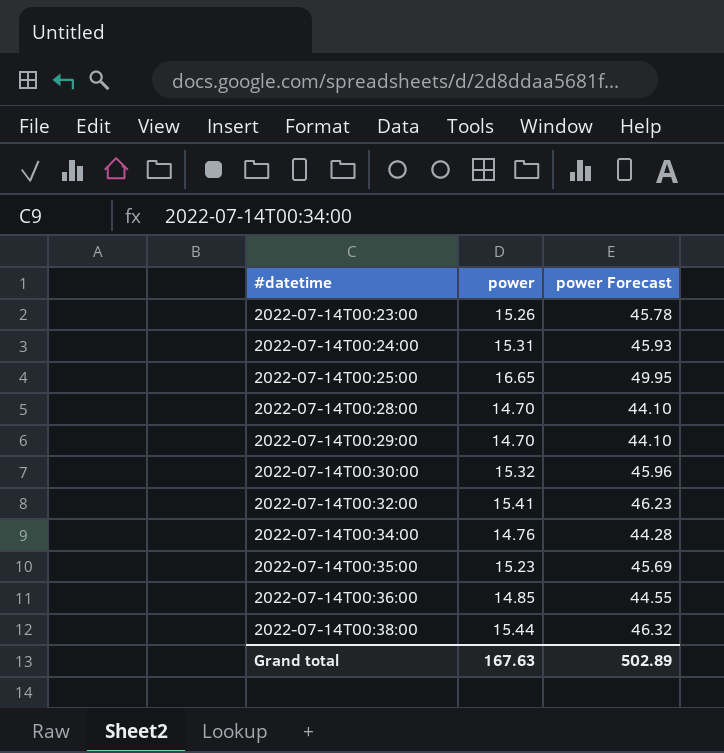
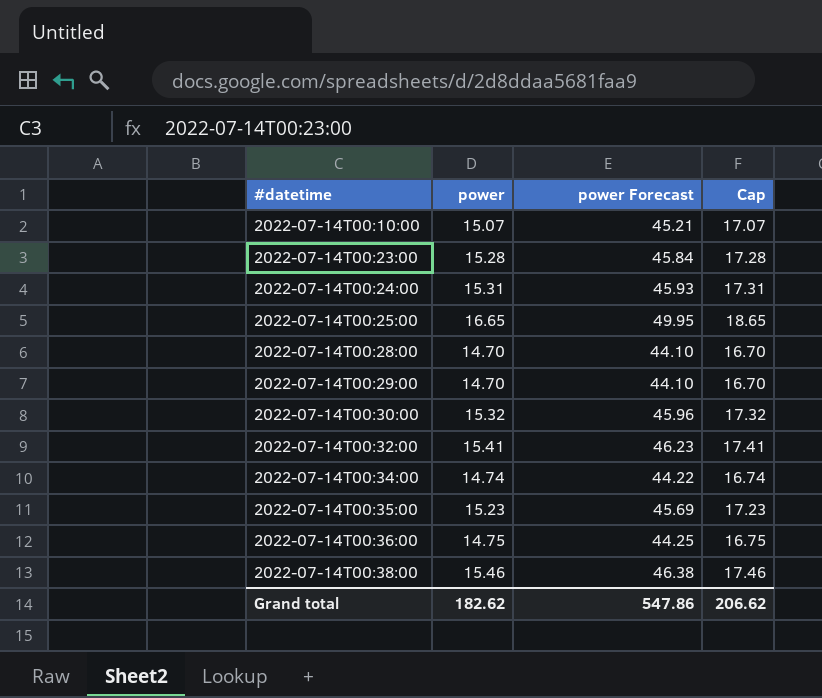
column Cap | formula: none -> [power] + 2
row 2022-07-14T00:10:00: none -> 15.07 | 45.21 | 17.07
2022-07-14T00:23:00 | power: 15.26 -> 15.28
2022-07-14T00:23:00 | power Forecast: 45.78 -> 45.84
2022-07-14T00:34:00 | power: 14.76 -> 14.74
2022-07-14T00:34:00 | power Forecast: 44.28 -> 44.22
2022-07-14T00:36:00 | power: 14.85 -> 14.75
2022-07-14T00:36:00 | power Forecast: 44.55 -> 44.25
2022-07-14T00:38:00 | power: 15.44 -> 15.46
2022-07-14T00:38:00 | power Forecast: 46.32 -> 46.38
Grand total | power: 167.63 -> 182.62
Grand total | power Forecast: 502.89 -> 547.86

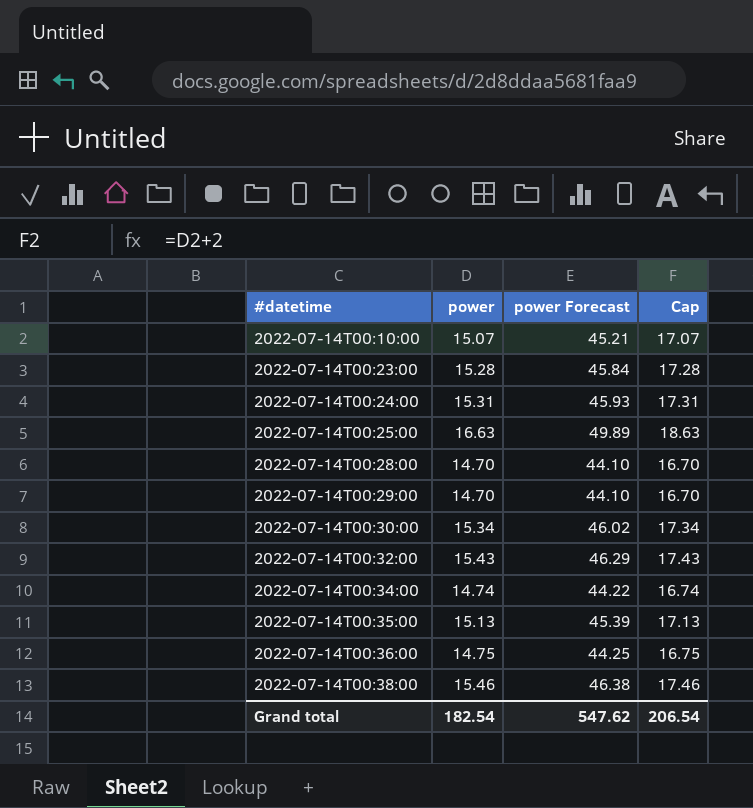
2022-07-14T00:25:00 | power: 16.65 -> 16.63
2022-07-14T00:25:00 | power Forecast: 49.95 -> 49.89
2022-07-14T00:25:00 | Cap: 18.65 -> 18.63
2022-07-14T00:30:00 | power: 15.32 -> 15.34
2022-07-14T00:30:00 | power Forecast: 45.96 -> 46.02
2022-07-14T00:30:00 | Cap: 17.32 -> 17.34
2022-07-14T00:32:00 | power: 15.41 -> 15.43
2022-07-14T00:32:00 | power Forecast: 46.23 -> 46.29
2022-07-14T00:32:00 | Cap: 17.41 -> 17.43
2022-07-14T00:35:00 | power: 15.23 -> 15.13
2022-07-14T00:35:00 | power Forecast: 45.69 -> 45.39
2022-07-14T00:35:00 | Cap: 17.23 -> 17.13
Grand total | power: 182.62 -> 182.54
Grand total | power Forecast: 547.86 -> 547.62
Grand total | Cap: 206.62 -> 206.54

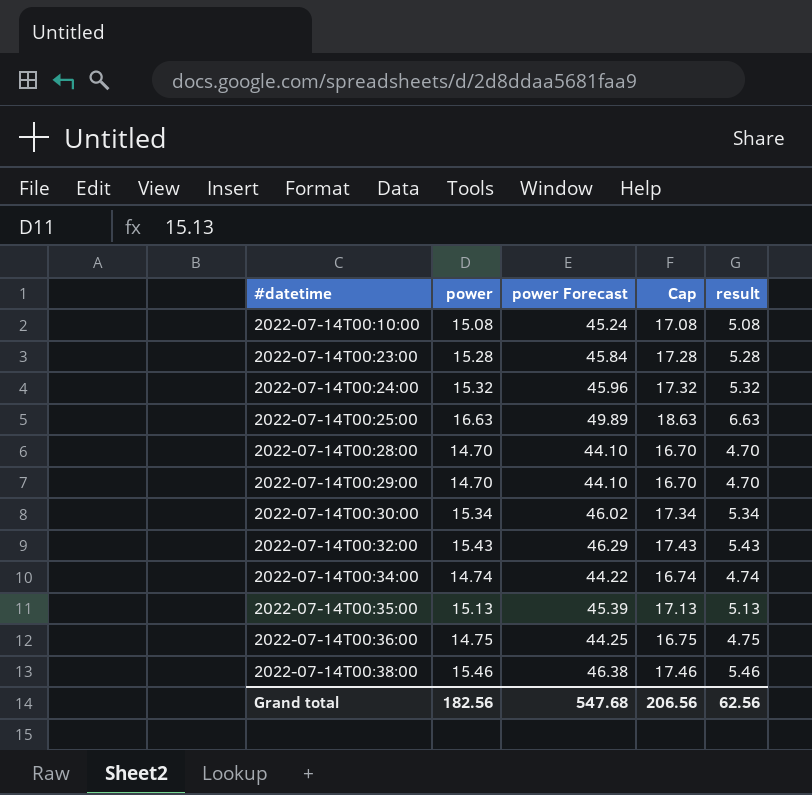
column result | formula: none -> [power] - 10
2022-07-14T00:10:00 | power: 15.07 -> 15.08
2022-07-14T00:10:00 | power Forecast: 45.21 -> 45.24
2022-07-14T00:10:00 | Cap: 17.07 -> 17.08
2022-07-14T00:24:00 | power: 15.31 -> 15.32
2022-07-14T00:24:00 | power Forecast: 45.93 -> 45.96
2022-07-14T00:24:00 | Cap: 17.31 -> 17.32
Grand total | power: 182.54 -> 182.56
Grand total | power Forecast: 547.62 -> 547.68
Grand total | Cap: 206.54 -> 206.56

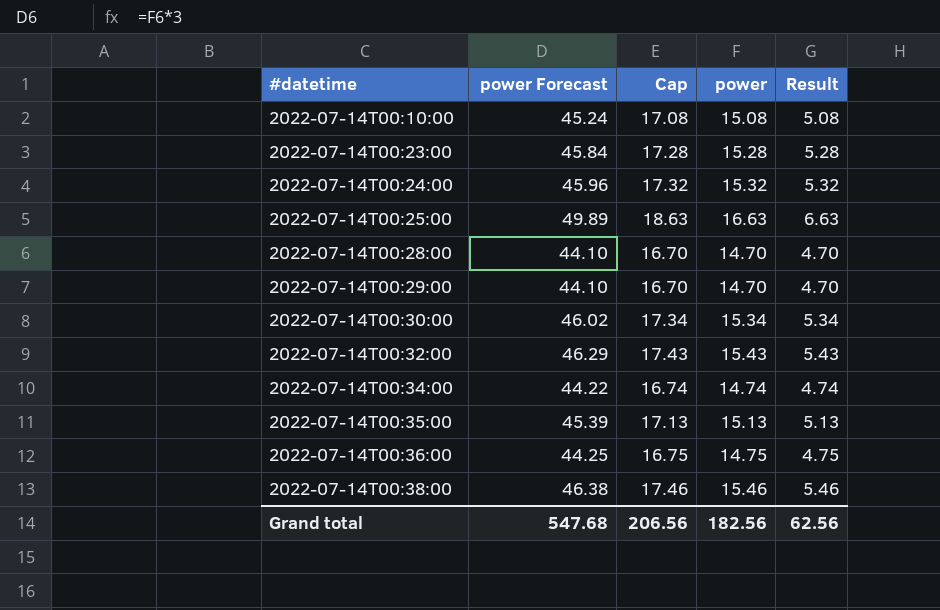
column power | position: 2 -> 4
column name: result -> Result

